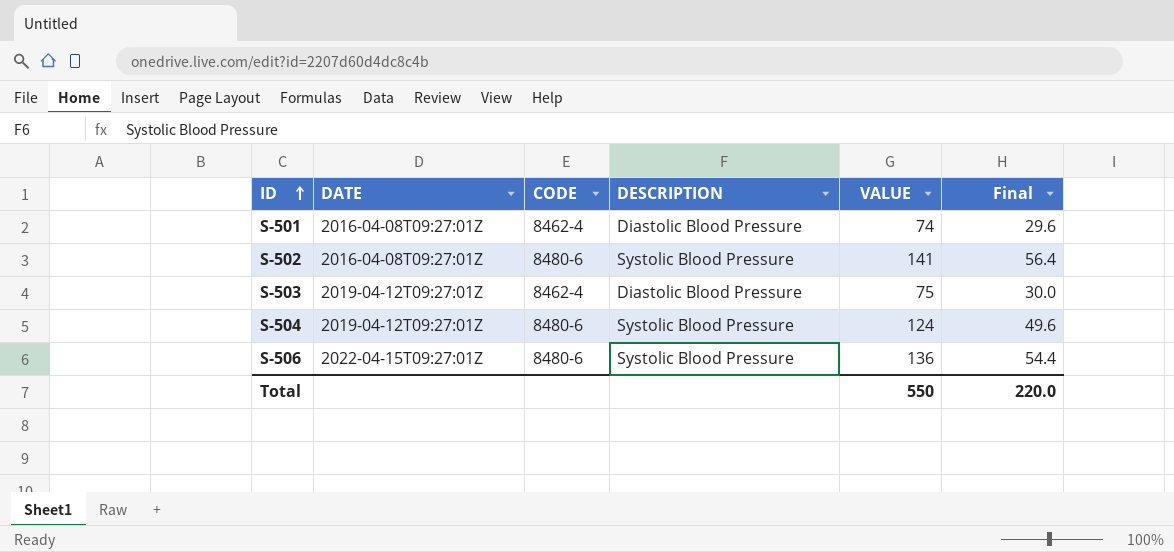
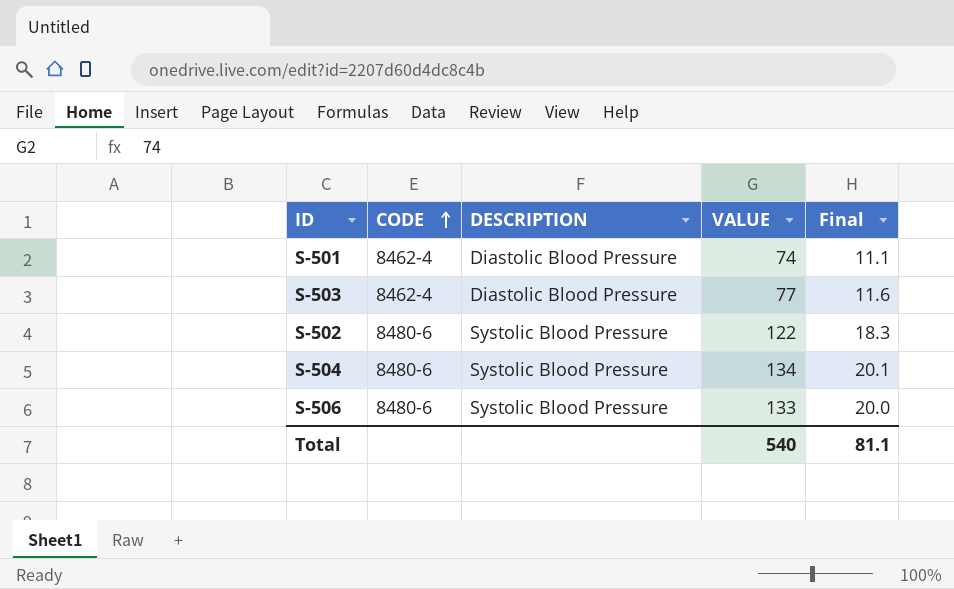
row order: ID ascending -> CODE ascending
column DATE | position: 2 -> none
column Final | formula: [VALUE] * 0.4 -> [VALUE] * 0.15
S-503 | VALUE: 75 -> 77
S-502 | VALUE: 141 -> 122
S-504 | VALUE: 124 -> 134
S-506 | VALUE: 136 -> 133
Total | VALUE: 550 -> 540
Total | Final: 220.0 -> 81.1

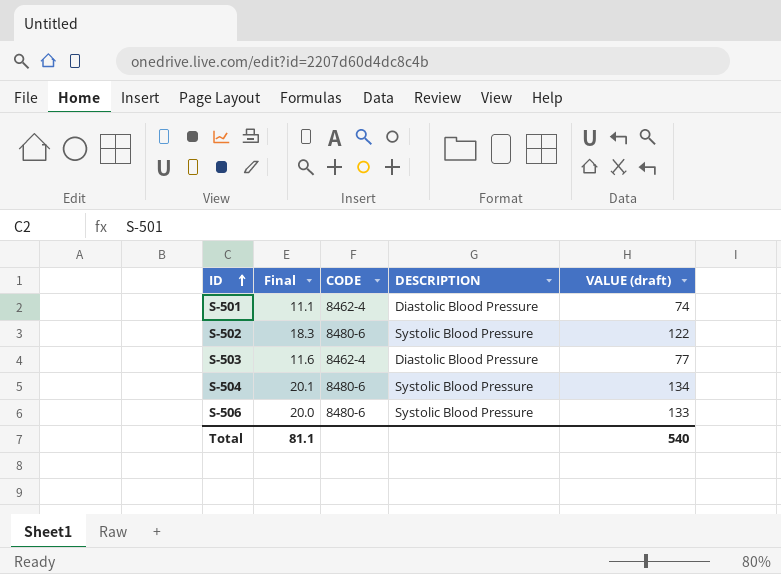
row order: CODE ascending -> ID ascending
column Final | position: 5 -> 2
column name: VALUE -> VALUE (draft)

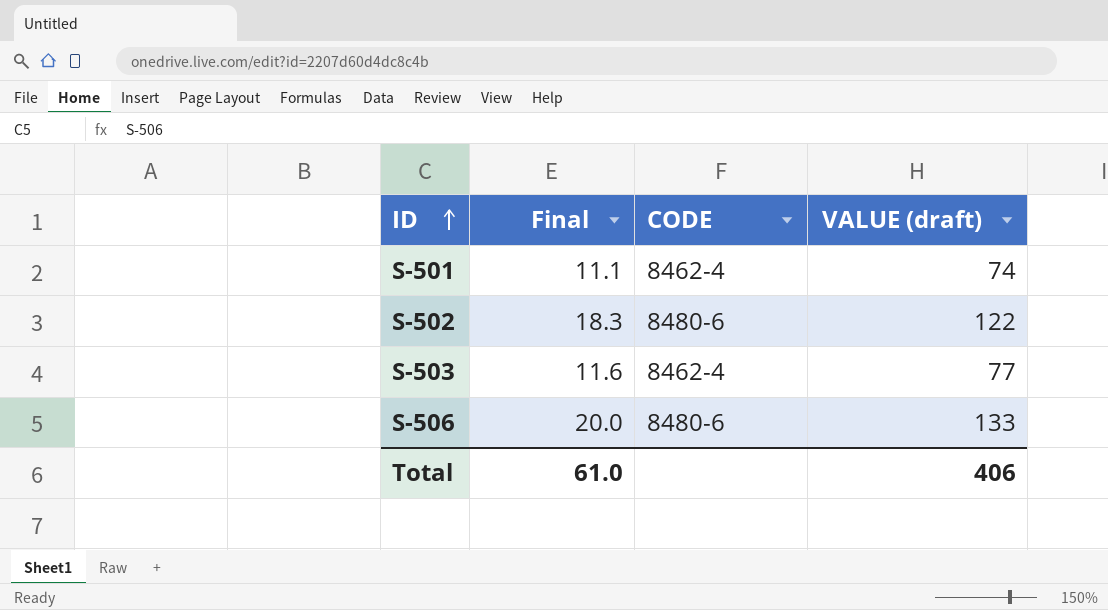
column DESCRIPTION | position: 4 -> none
row S-504: 20.1 | 8480-6 | Systolic Blood Pressure | 134 -> none
Total | Final: 81.1 -> 61.0
Total | VALUE (draft): 540 -> 406

